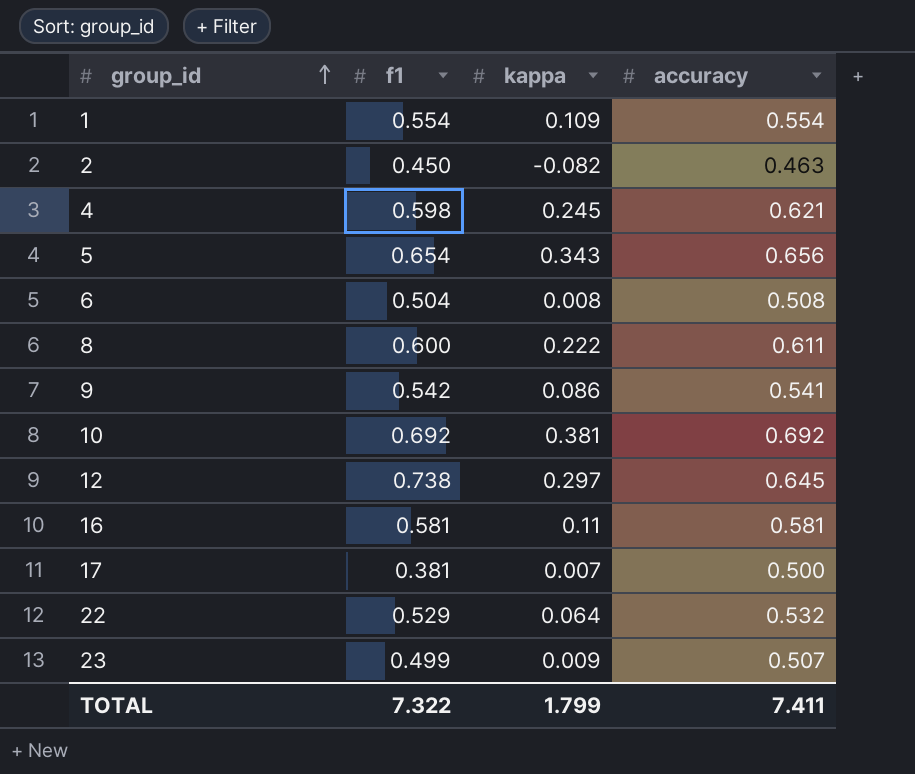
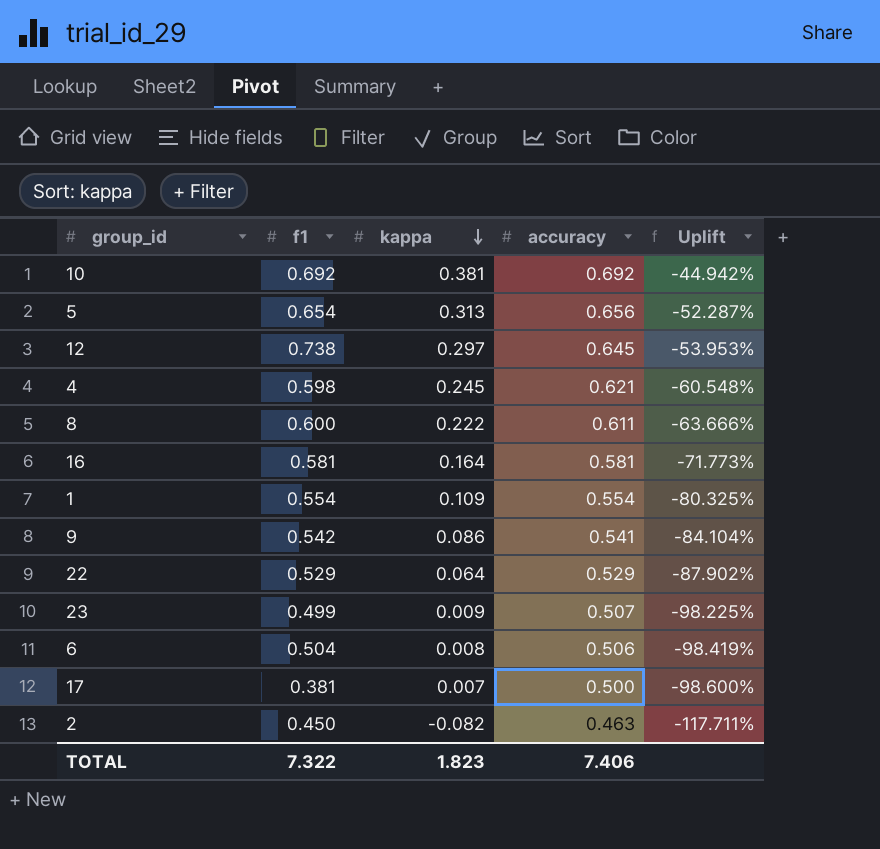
row order: group_id ascending -> kappa descending
column Uplift | formula: none -> ([kappa] - [accuracy]) / [accuracy]
5 | kappa: 0.343 -> 0.313
16 | kappa: 0.11 -> 0.164
22 | accuracy: 0.532 -> 0.529
6 | accuracy: 0.508 -> 0.506
TOTAL | kappa: 1.799 -> 1.823
TOTAL | accuracy: 7.411 -> 7.406

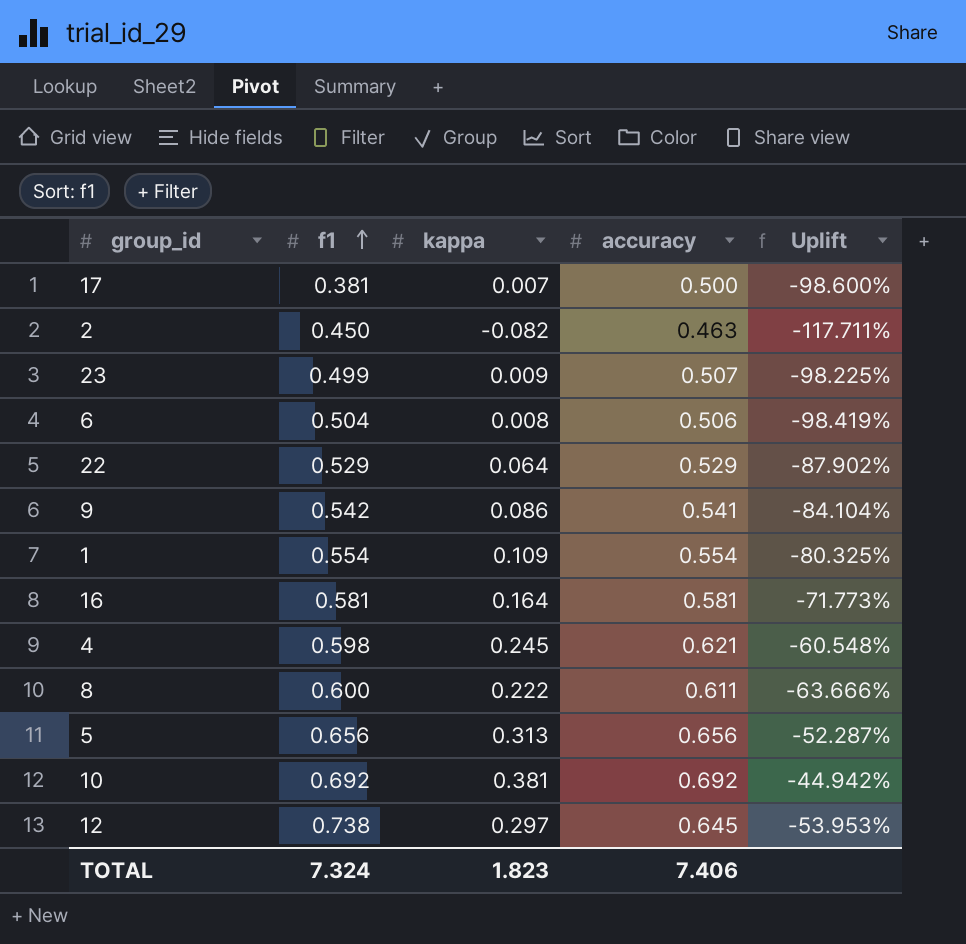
row order: kappa descending -> f1 ascending
5 | f1: 0.654 -> 0.656
TOTAL | f1: 7.322 -> 7.324

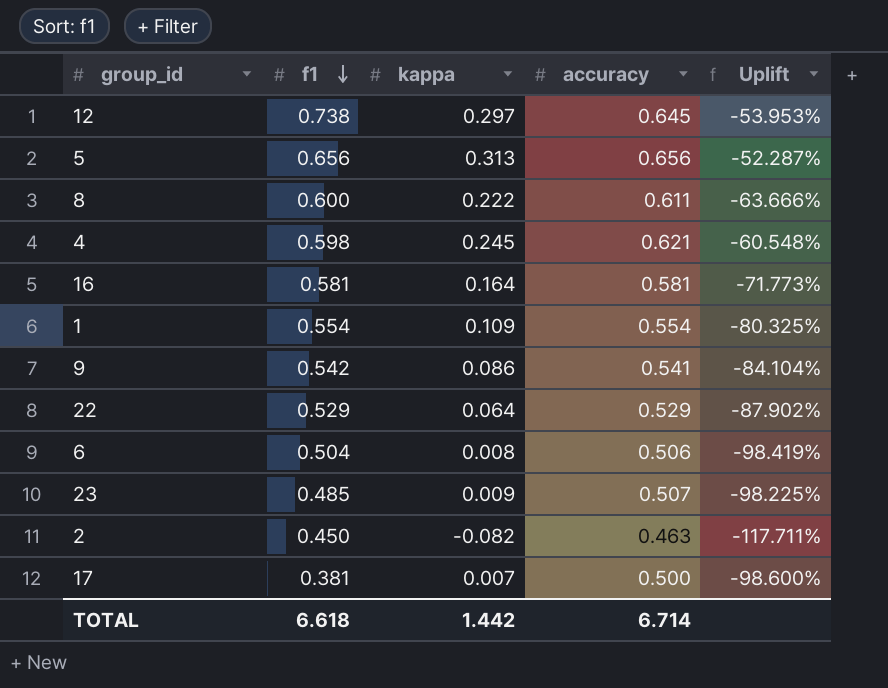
row order: f1 ascending -> f1 descending
row 10: 0.692 | 0.381 | 0.692 | -44.942% -> none
23 | f1: 0.499 -> 0.485
TOTAL | f1: 7.324 -> 6.618
TOTAL | kappa: 1.823 -> 1.442
TOTAL | accuracy: 7.406 -> 6.714

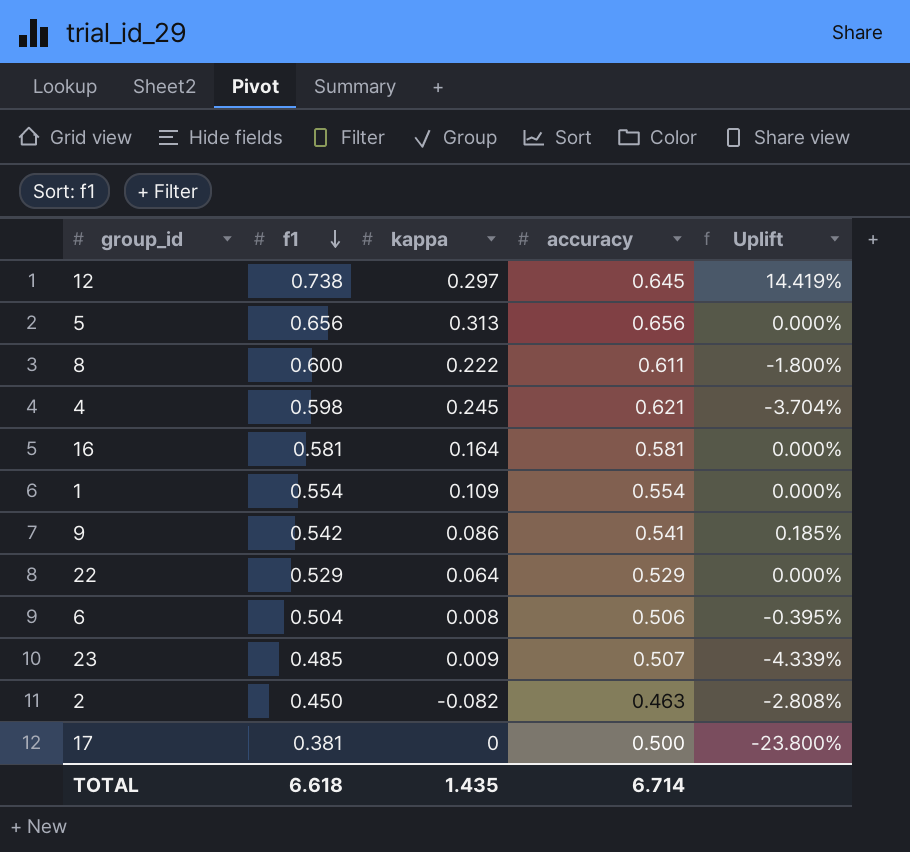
column Uplift | formula: ([kappa] - [accuracy]) / [accuracy] -> ([f1] - [accuracy]) / [accuracy]
17 | kappa: 0.007 -> 0
TOTAL | kappa: 1.442 -> 1.435

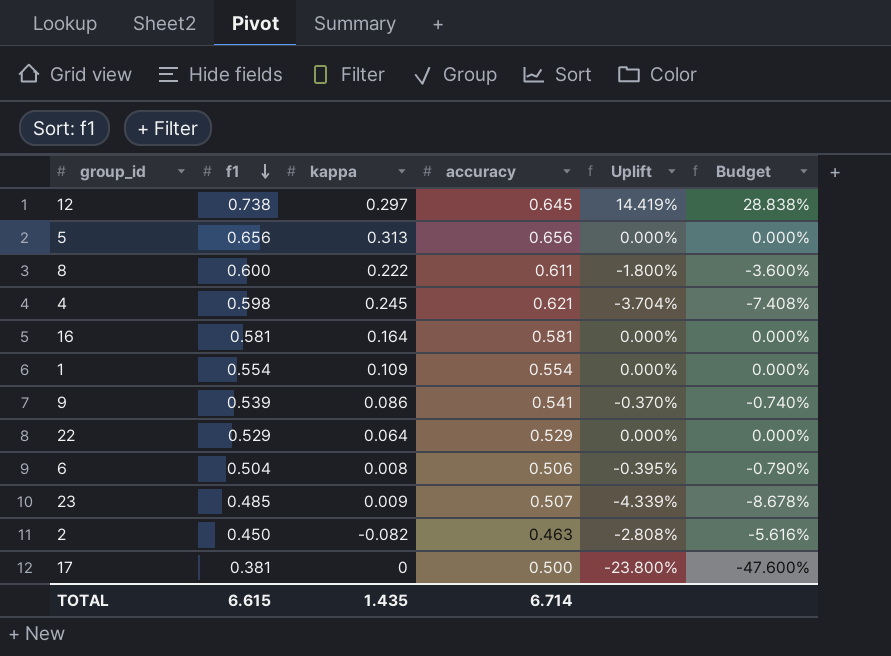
column Budget | formula: none -> [Uplift] * 2
9 | f1: 0.542 -> 0.539
9 | Uplift: 0.185% -> -0.370%
TOTAL | f1: 6.618 -> 6.615

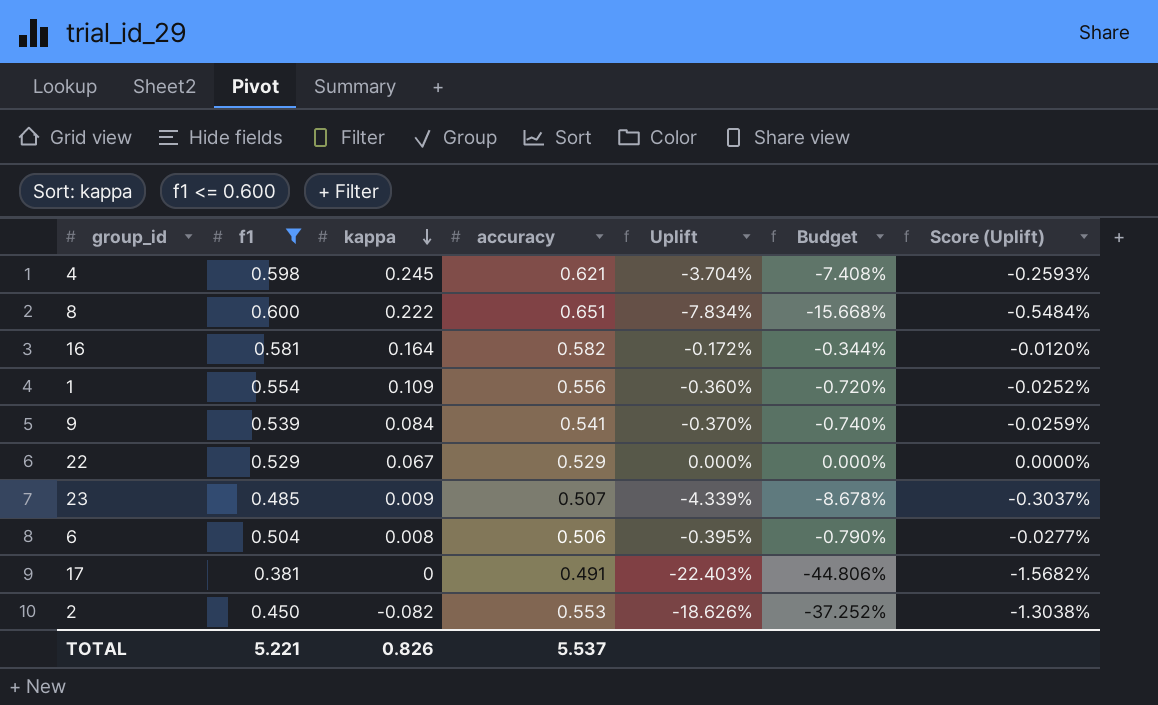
filter: none -> f1 <= 0.600
row order: f1 descending -> kappa descending
column Score (Uplift) | formula: none -> [Uplift] * 0.07
8 | accuracy: 0.611 -> 0.651
8 | Uplift: -1.800% -> -7.834%
8 | Budget: -3.600% -> -15.668%
16 | accuracy: 0.581 -> 0.582
16 | Uplift: 0.000% -> -0.172%
16 | Budget: 0.000% -> -0.344%
1 | accuracy: 0.554 -> 0.556
1 | Uplift: 0.000% -> -0.360%
1 | Budget: 0.000% -> -0.720%
9 | kappa: 0.086 -> 0.084
22 | kappa: 0.064 -> 0.067
17 | accuracy: 0.500 -> 0.491
17 | Uplift: -23.800% -> -22.403%
17 | Budget: -47.600% -> -44.806%
2 | accuracy: 0.463 -> 0.553
2 | Uplift: -2.808% -> -18.626%
2 | Budget: -5.616% -> -37.252%
TOTAL | f1: 6.615 -> 5.221
TOTAL | kappa: 1.435 -> 0.826
TOTAL | accuracy: 6.714 -> 5.537

